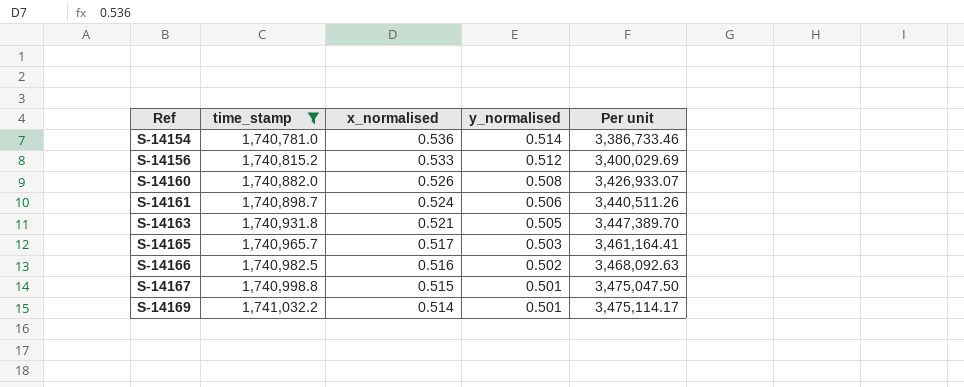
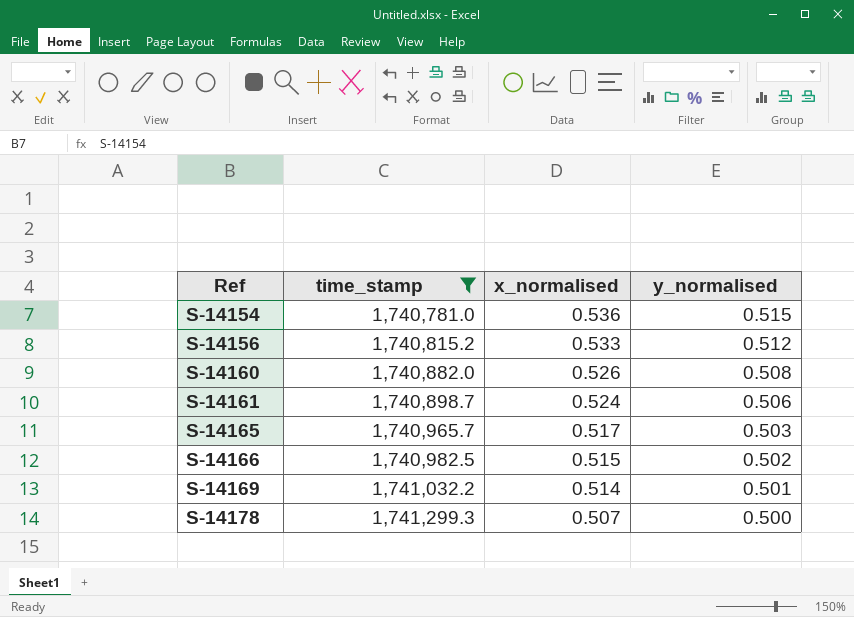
column Per unit | formula: [time_stamp] / [y_normalised] -> none
row S-14163: 1,740,931.8 | 0.521 | 0.505 | 3,447,389.70 -> none
row S-14167: 1,740,998.8 | 0.515 | 0.501 | 3,475,047.50 -> none
S-14154 | y_normalised: 0.514 -> 0.515
S-14166 | x_normalised: 0.516 -> 0.515
row S-14178: none -> 1,741,299.3 | 0.507 | 0.500

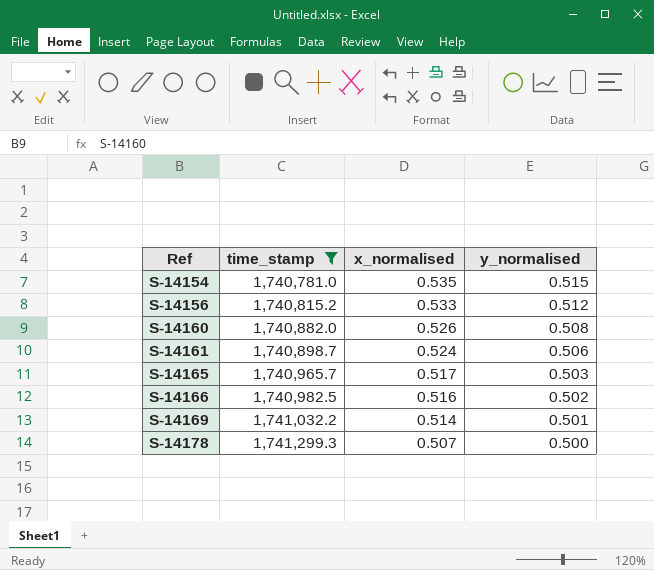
S-14154 | x_normalised: 0.536 -> 0.535
S-14166 | x_normalised: 0.515 -> 0.516

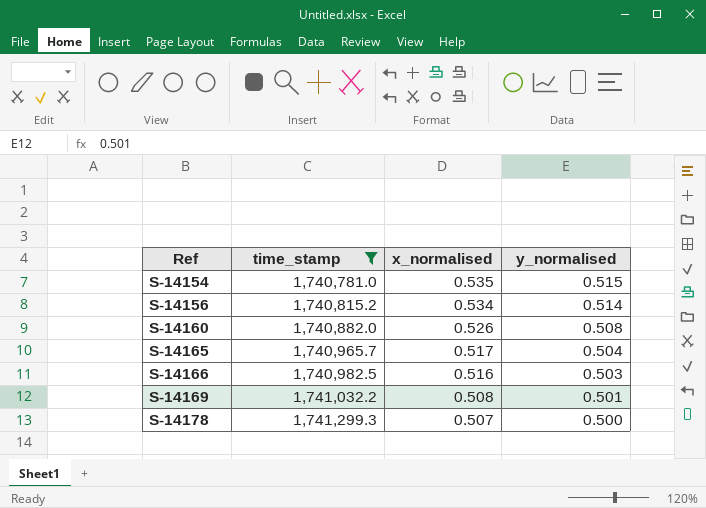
row S-14161: 1,740,898.7 | 0.524 | 0.506 -> none
S-14156 | x_normalised: 0.533 -> 0.534
S-14156 | y_normalised: 0.512 -> 0.514
S-14165 | y_normalised: 0.503 -> 0.504
S-14166 | y_normalised: 0.502 -> 0.503
S-14169 | x_normalised: 0.514 -> 0.508

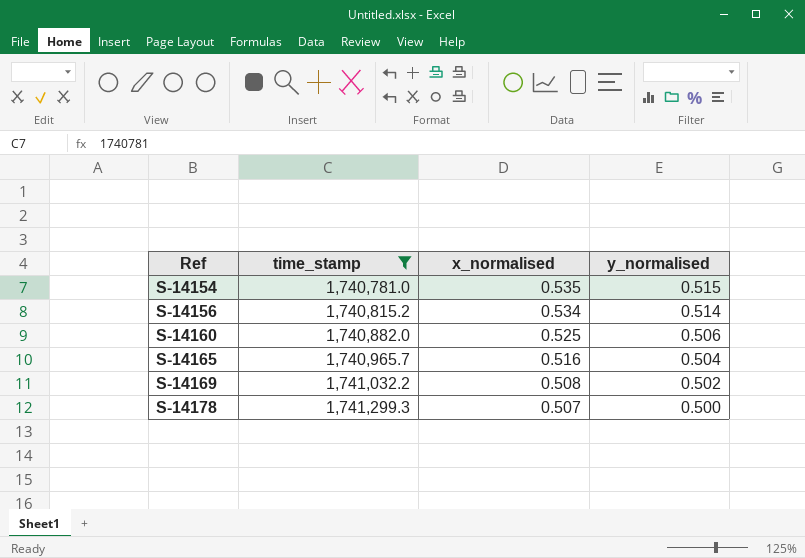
row S-14166: 1,740,982.5 | 0.516 | 0.503 -> none
S-14160 | x_normalised: 0.526 -> 0.525
S-14160 | y_normalised: 0.508 -> 0.506
S-14165 | x_normalised: 0.517 -> 0.516
S-14169 | y_normalised: 0.501 -> 0.502

